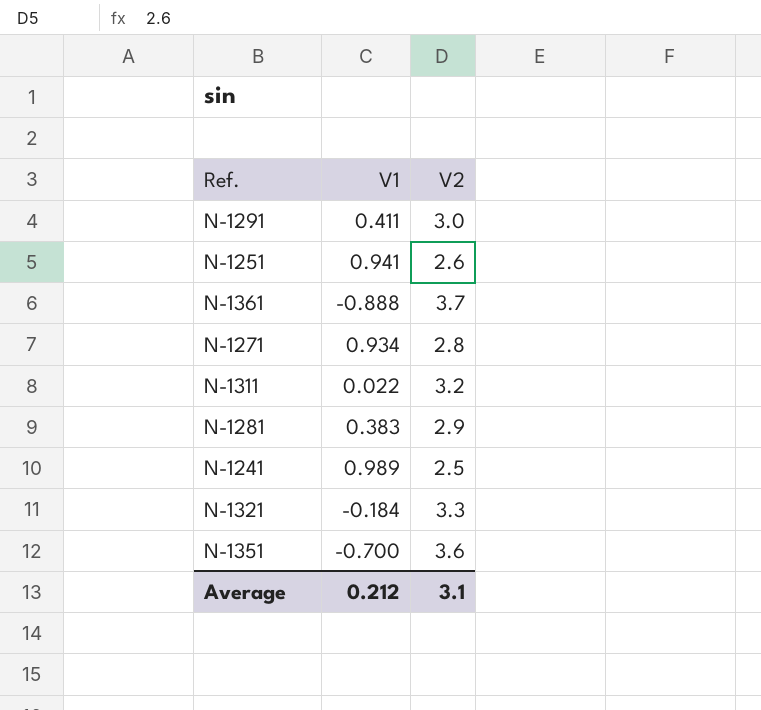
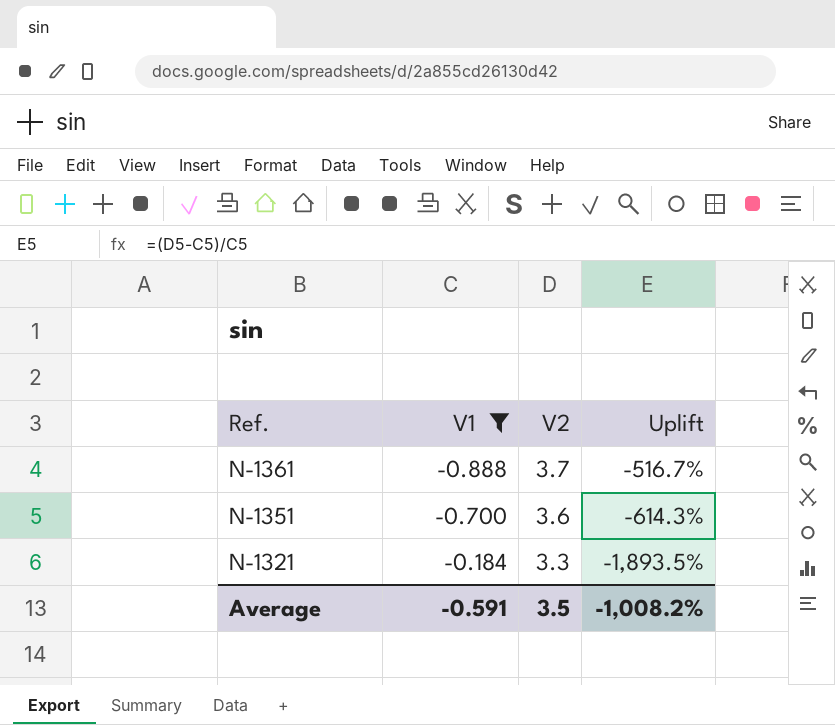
filter: none -> V1 <= -0.184
row order: none -> Ref. descending
column Uplift | formula: none -> ([V2] - [V1]) / [V1]
Average | V1: 0.212 -> -0.591
Average | V2: 3.1 -> 3.5

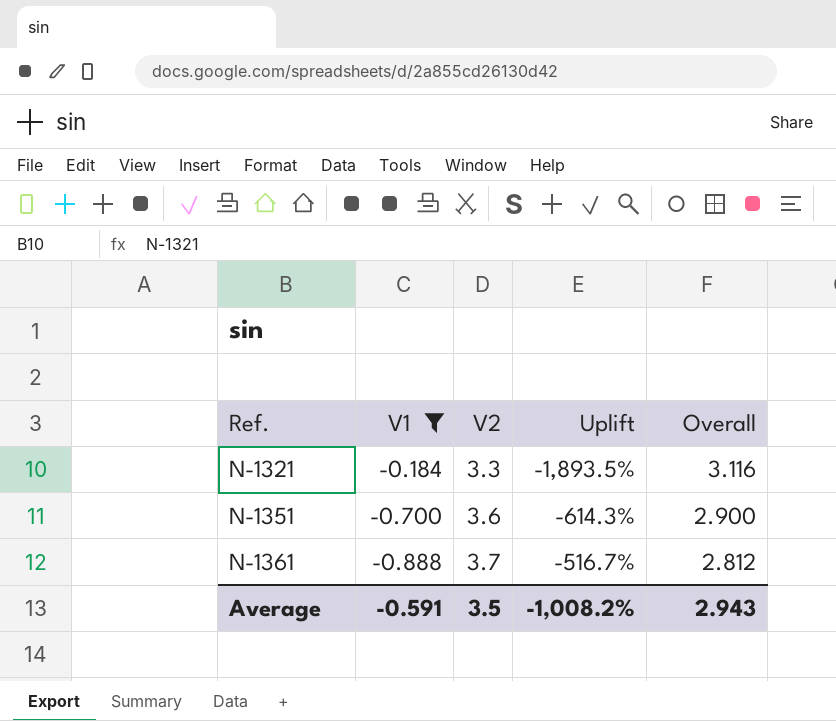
row order: Ref. descending -> Ref. ascending
column Overall | formula: none -> [V1] + [V2]

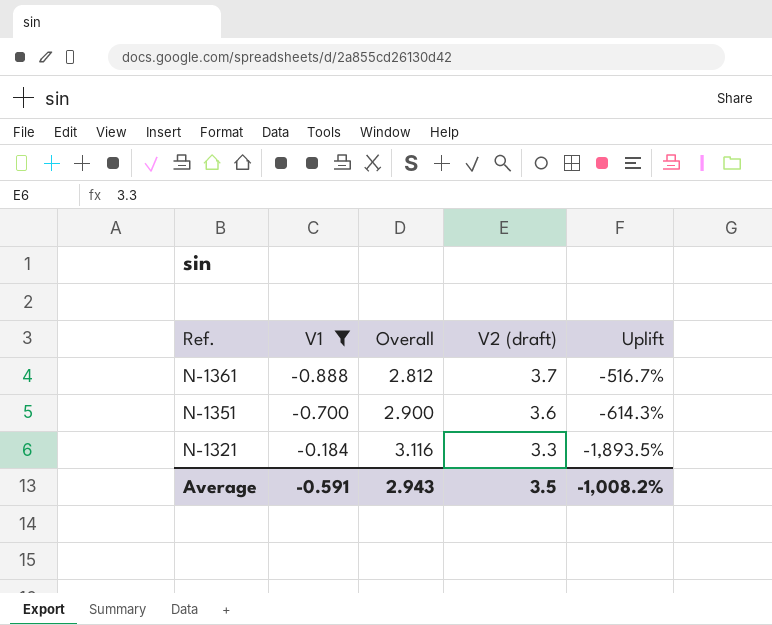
row order: Ref. ascending -> Ref. descending
column Overall | position: 5 -> 3
column name: V2 -> V2 (draft)

